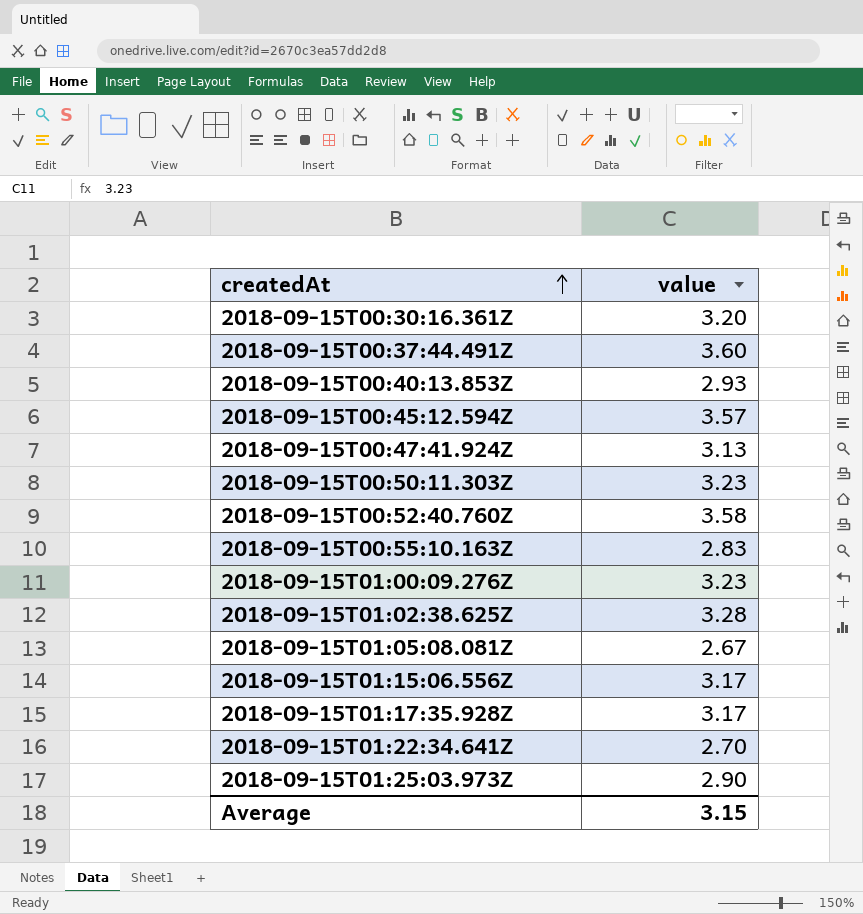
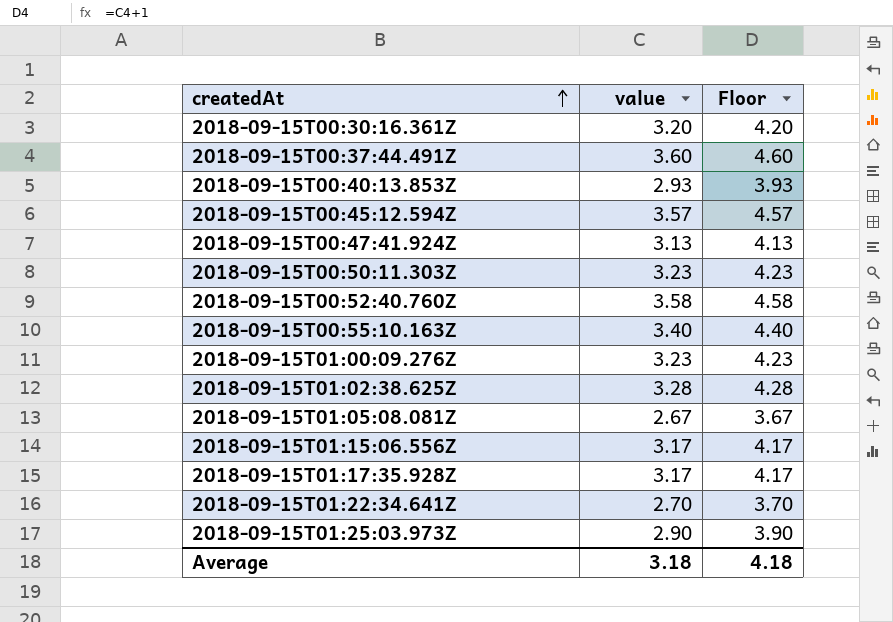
column Floor | formula: none -> [value] + 1
2018-09-15T00:55:10.163Z | value: 2.83 -> 3.40
Average | value: 3.15 -> 3.18

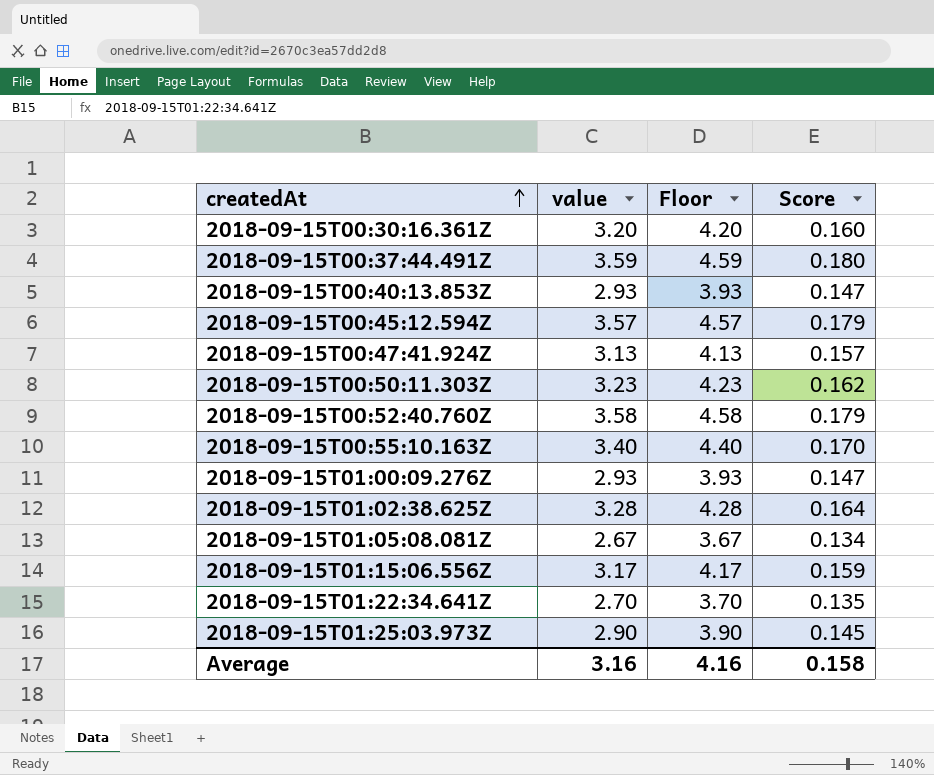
column Score | formula: none -> [value] * 0.05
row 2018-09-15T01:17:35.928Z: 3.17 | 4.17 -> none
2018-09-15T00:37:44.491Z | value: 3.60 -> 3.59
2018-09-15T00:37:44.491Z | Floor: 4.60 -> 4.59
2018-09-15T01:00:09.276Z | value: 3.23 -> 2.93
2018-09-15T01:00:09.276Z | Floor: 4.23 -> 3.93
Average | value: 3.18 -> 3.16
Average | Floor: 4.18 -> 4.16

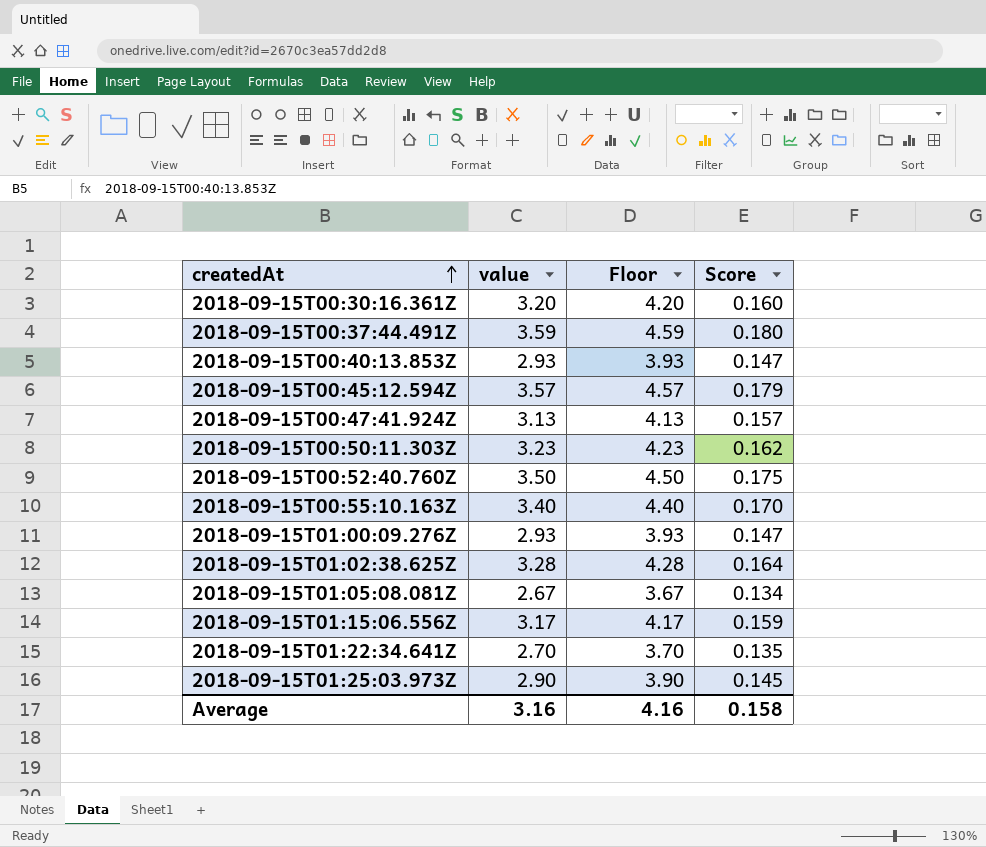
2018-09-15T00:52:40.760Z | value: 3.58 -> 3.50
2018-09-15T00:52:40.760Z | Floor: 4.58 -> 4.50
2018-09-15T00:52:40.760Z | Score: 0.179 -> 0.175

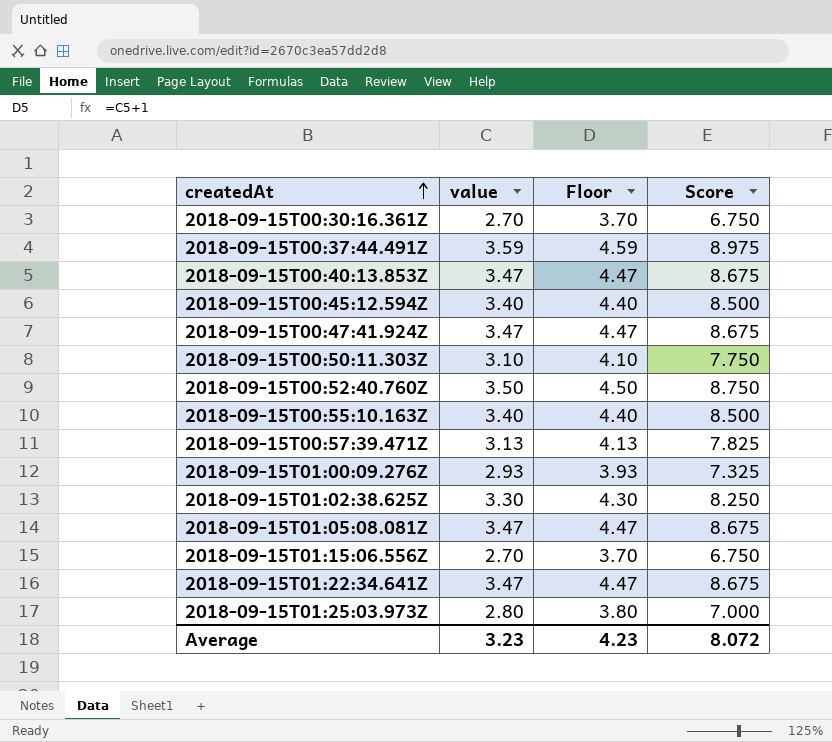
column Score | formula: [value] * 0.05 -> [value] * 2.5
2018-09-15T00:30:16.361Z | value: 3.20 -> 2.70
2018-09-15T00:30:16.361Z | Floor: 4.20 -> 3.70
2018-09-15T00:40:13.853Z | value: 2.93 -> 3.47
2018-09-15T00:40:13.853Z | Floor: 3.93 -> 4.47
2018-09-15T00:45:12.594Z | value: 3.57 -> 3.40
2018-09-15T00:45:12.594Z | Floor: 4.57 -> 4.40
2018-09-15T00:47:41.924Z | value: 3.13 -> 3.47
2018-09-15T00:47:41.924Z | Floor: 4.13 -> 4.47
2018-09-15T00:50:11.303Z | value: 3.23 -> 3.10
2018-09-15T00:50:11.303Z | Floor: 4.23 -> 4.10
row 2018-09-15T00:57:39.471Z: none -> 3.13 | 4.13 | 7.825
2018-09-15T01:02:38.625Z | value: 3.28 -> 3.30
2018-09-15T01:02:38.625Z | Floor: 4.28 -> 4.30
2018-09-15T01:05:08.081Z | value: 2.67 -> 3.47
2018-09-15T01:05:08.081Z | Floor: 3.67 -> 4.47
2018-09-15T01:15:06.556Z | value: 3.17 -> 2.70
2018-09-15T01:15:06.556Z | Floor: 4.17 -> 3.70
2018-09-15T01:22:34.641Z | value: 2.70 -> 3.47
2018-09-15T01:22:34.641Z | Floor: 3.70 -> 4.47
2018-09-15T01:25:03.973Z | value: 2.90 -> 2.80
2018-09-15T01:25:03.973Z | Floor: 3.90 -> 3.80
Average | value: 3.16 -> 3.23
Average | Floor: 4.16 -> 4.23
Average | Score: 0.158 -> 8.072

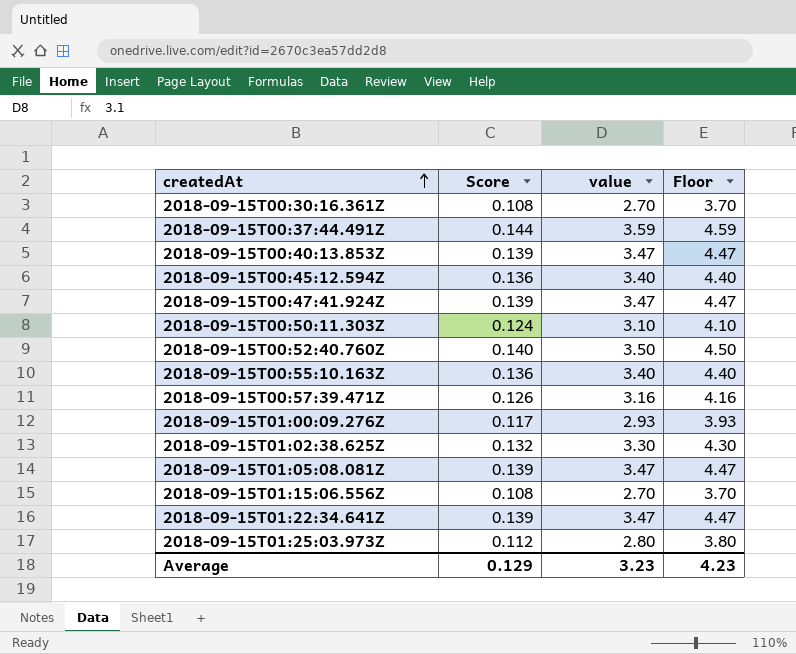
column Score | formula: [value] * 2.5 -> [value] * 0.04
column Score | position: 4 -> 2
2018-09-15T00:57:39.471Z | value: 3.13 -> 3.16
2018-09-15T00:57:39.471Z | Floor: 4.13 -> 4.16
Average | Score: 8.072 -> 0.129

